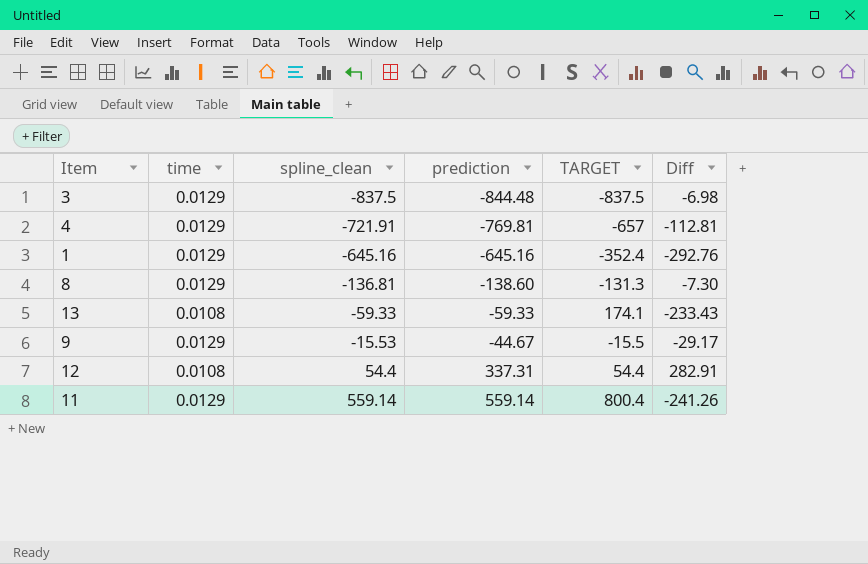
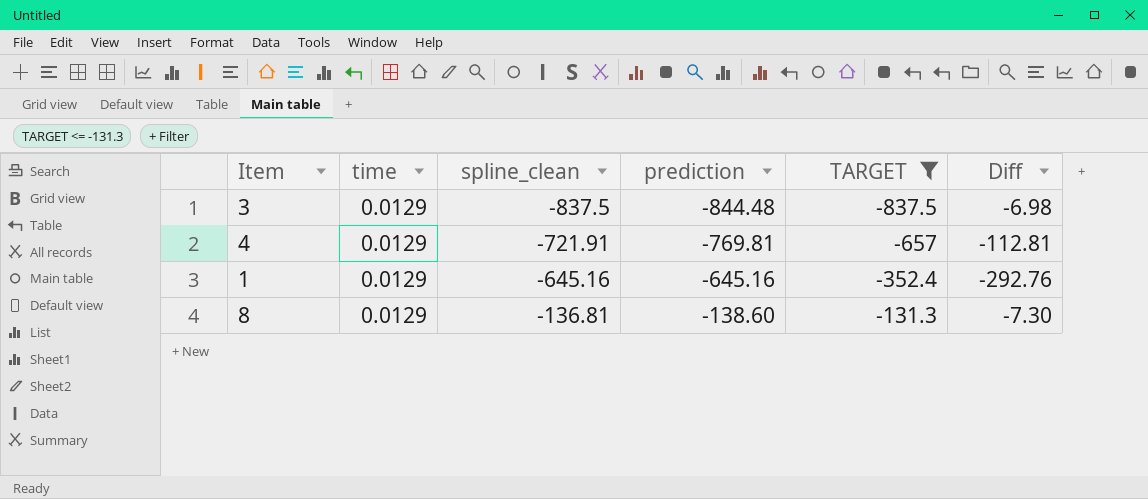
filter: none -> TARGET <= -131.3

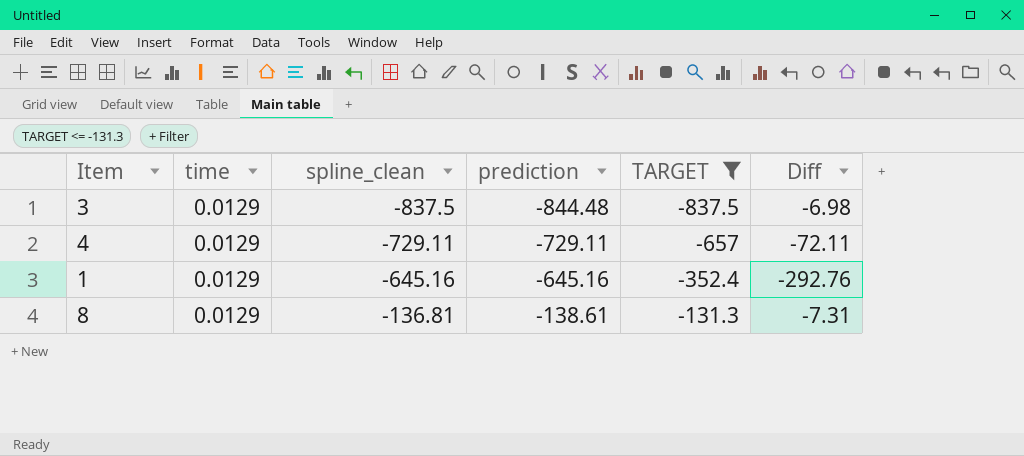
4 | spline_clean: -721.91 -> -729.11
4 | prediction: -769.81 -> -729.11
4 | Diff: -112.81 -> -72.11
8 | prediction: -138.60 -> -138.61
8 | Diff: -7.30 -> -7.31

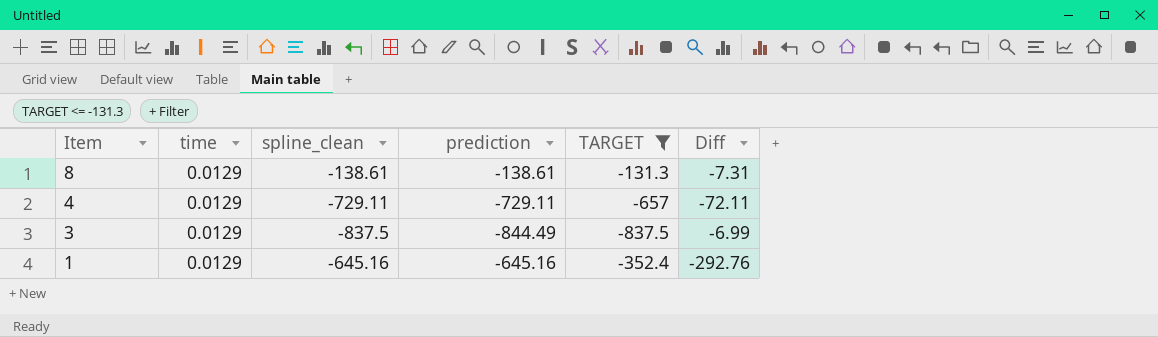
row order: spline_clean ascending -> Item descending
8 | spline_clean: -136.81 -> -138.61
3 | prediction: -844.48 -> -844.49
3 | Diff: -6.98 -> -6.99

